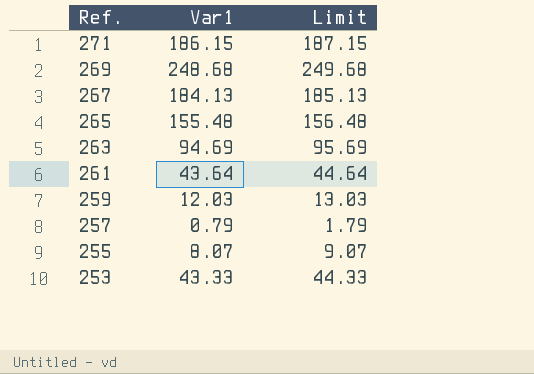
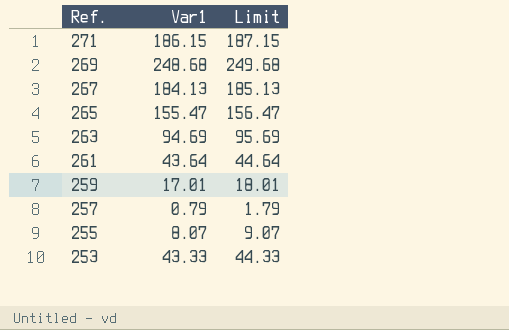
265 | Var1: 155.48 -> 155.47
265 | Limit: 156.48 -> 156.47
259 | Var1: 12.03 -> 17.01
259 | Limit: 13.03 -> 18.01

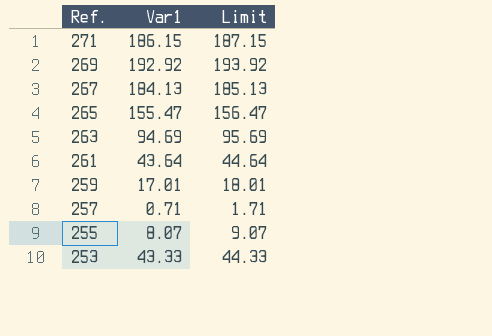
269 | Var1: 248.68 -> 192.92
269 | Limit: 249.68 -> 193.92
257 | Var1: 0.79 -> 0.71
257 | Limit: 1.79 -> 1.71

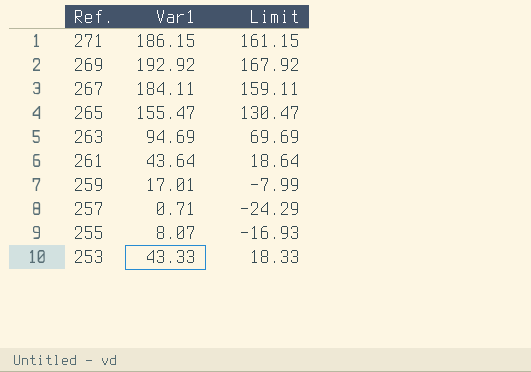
column Limit | formula: [Var1] + 1 -> [Var1] - 25
267 | Var1: 184.13 -> 184.11

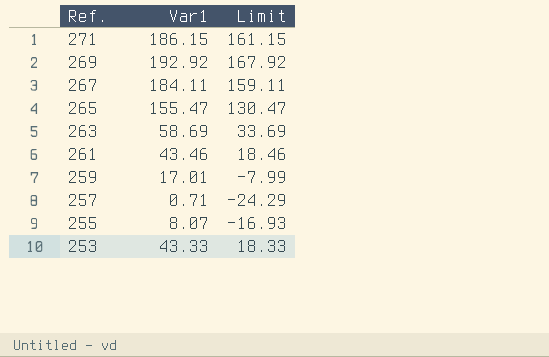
263 | Var1: 94.69 -> 58.69
263 | Limit: 69.69 -> 33.69
261 | Var1: 43.64 -> 43.46
261 | Limit: 18.64 -> 18.46

